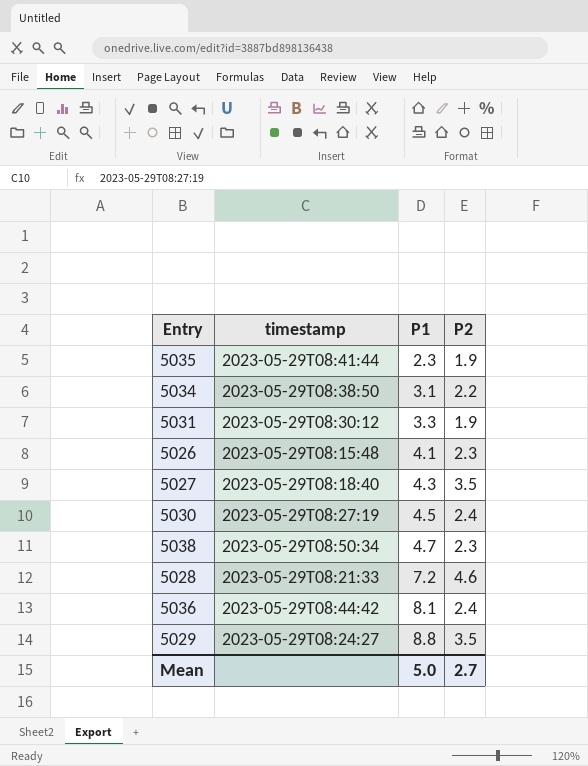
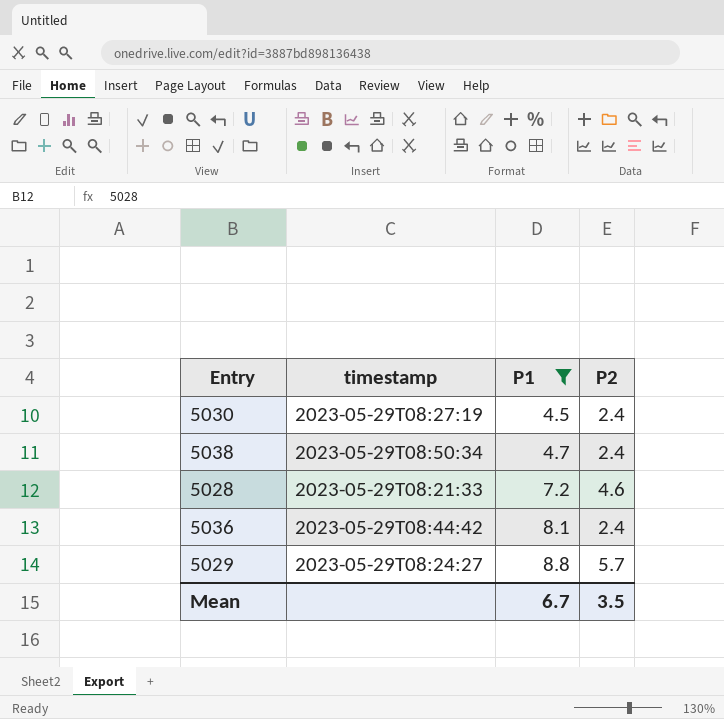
filter: none -> P1 >= 4.5
5038 | P2: 2.3 -> 2.4
5029 | P2: 3.5 -> 5.7
Mean | P1: 5.0 -> 6.7
Mean | P2: 2.7 -> 3.5

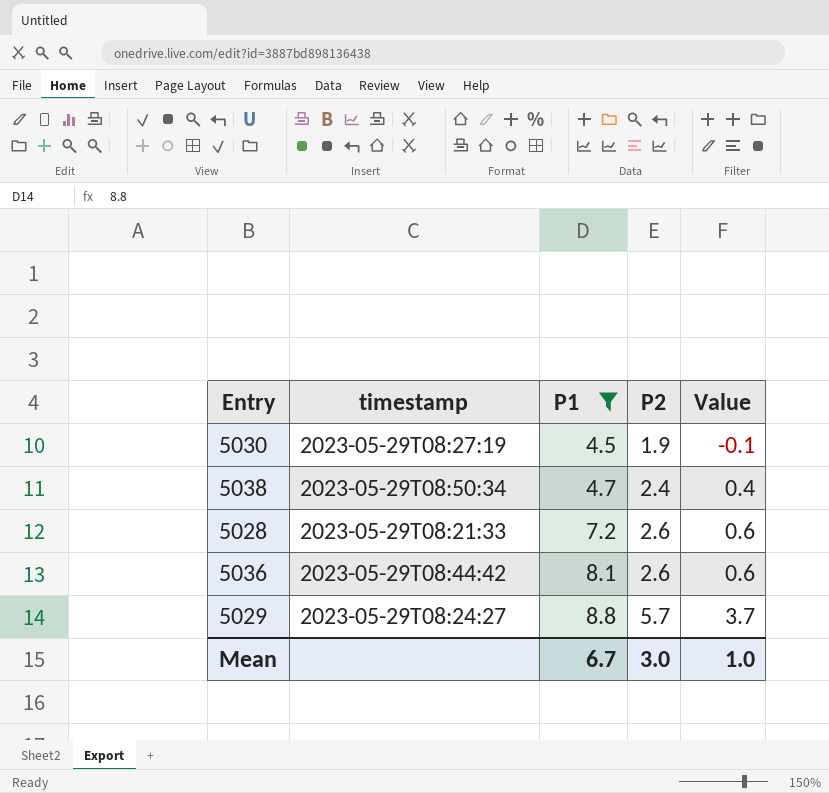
column Value | formula: none -> [P2] - 2
5030 | P2: 2.4 -> 1.9
5028 | P2: 4.6 -> 2.6
5036 | P2: 2.4 -> 2.6
Mean | P2: 3.5 -> 3.0

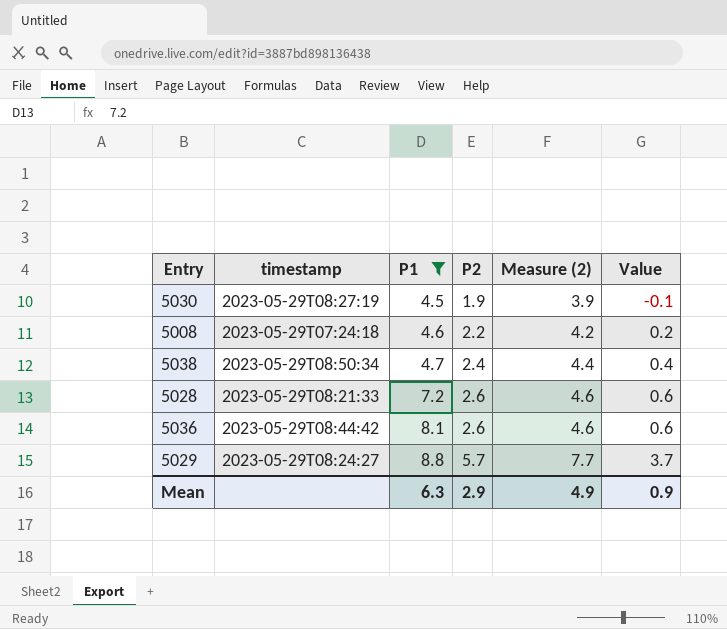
column Measure (2) | formula: none -> [P2] + 2
row 5008: none -> 2023-05-29T07:24:18 | 4.6 | 2.2 | 4.2 | 0.2
Mean | P1: 6.7 -> 6.3
Mean | P2: 3.0 -> 2.9
Mean | Value: 1.0 -> 0.9

